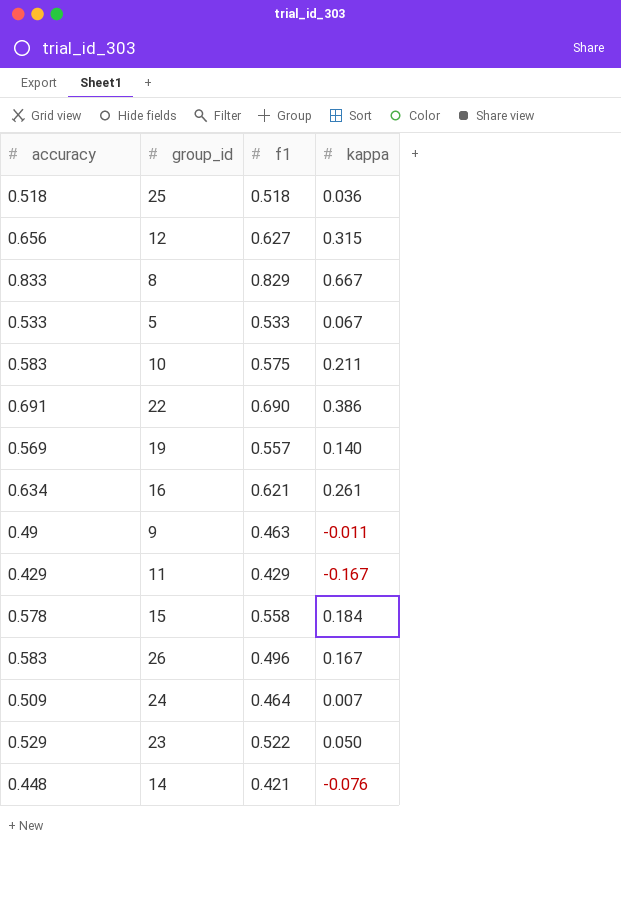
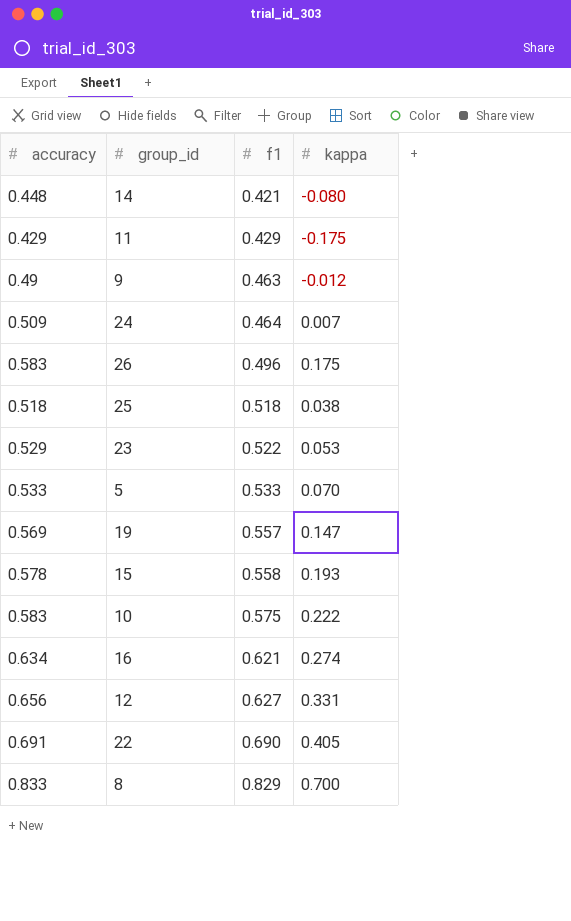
row order: none -> f1 ascending
14 | kappa: -0.076 -> -0.080
11 | kappa: -0.167 -> -0.175
9 | kappa: -0.011 -> -0.012
26 | kappa: 0.167 -> 0.175
25 | kappa: 0.036 -> 0.038
23 | kappa: 0.050 -> 0.053
5 | kappa: 0.067 -> 0.070
19 | kappa: 0.140 -> 0.147
15 | kappa: 0.184 -> 0.193
10 | kappa: 0.211 -> 0.222
16 | kappa: 0.261 -> 0.274
12 | kappa: 0.315 -> 0.331
22 | kappa: 0.386 -> 0.405
8 | kappa: 0.667 -> 0.700

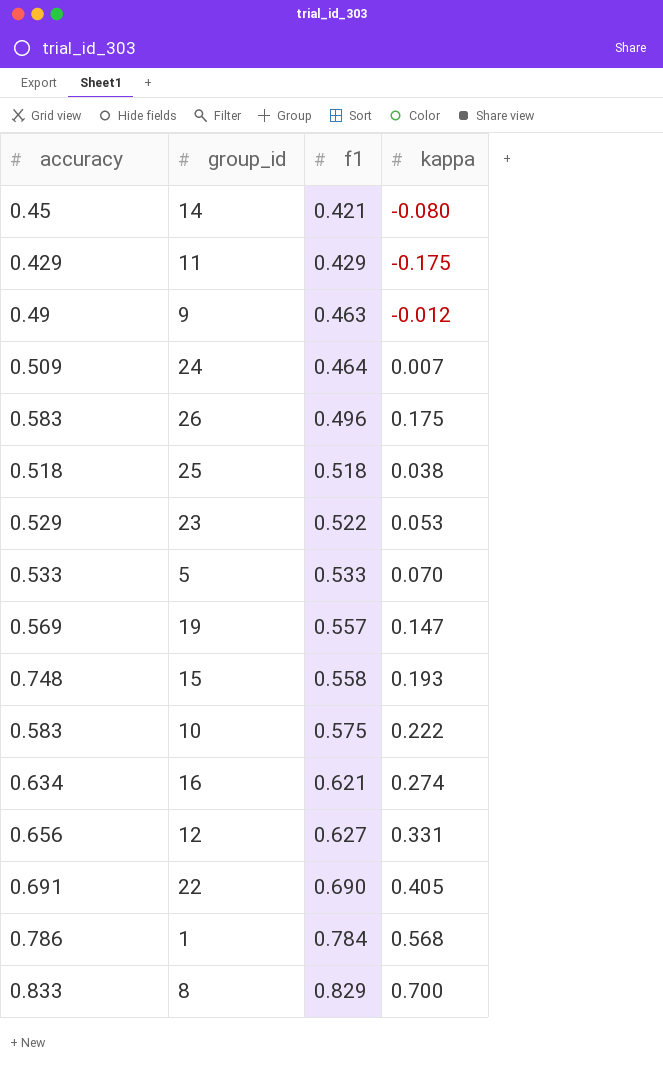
14 | accuracy: 0.448 -> 0.45
15 | accuracy: 0.578 -> 0.748
row 1: none -> 0.786 | 0.784 | 0.568

